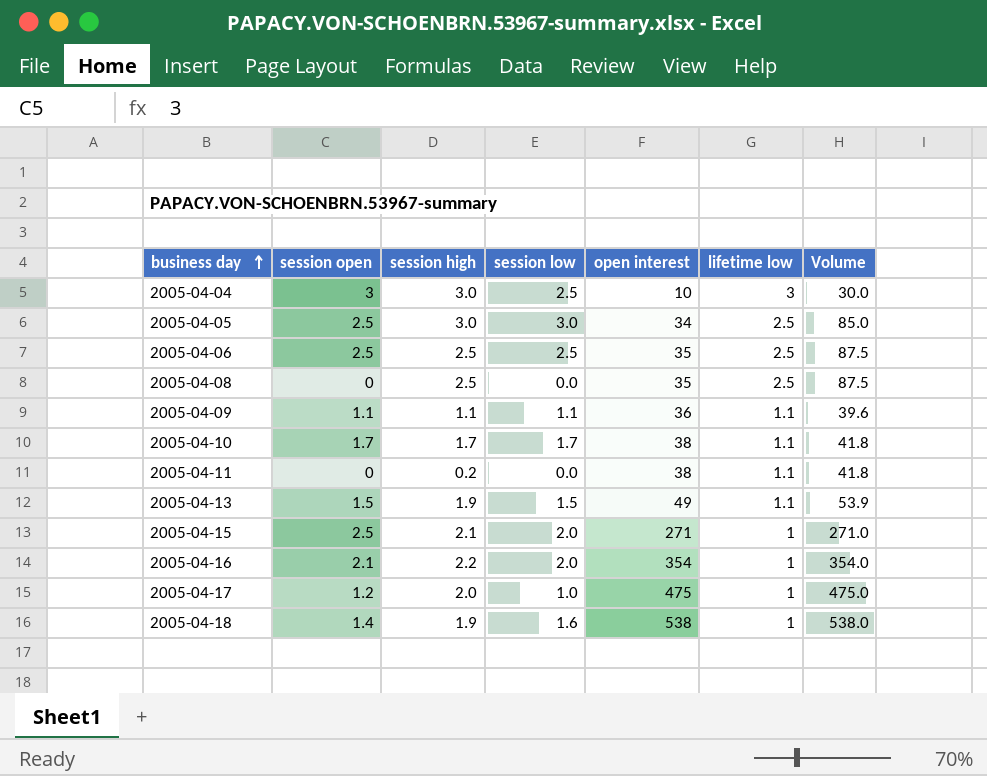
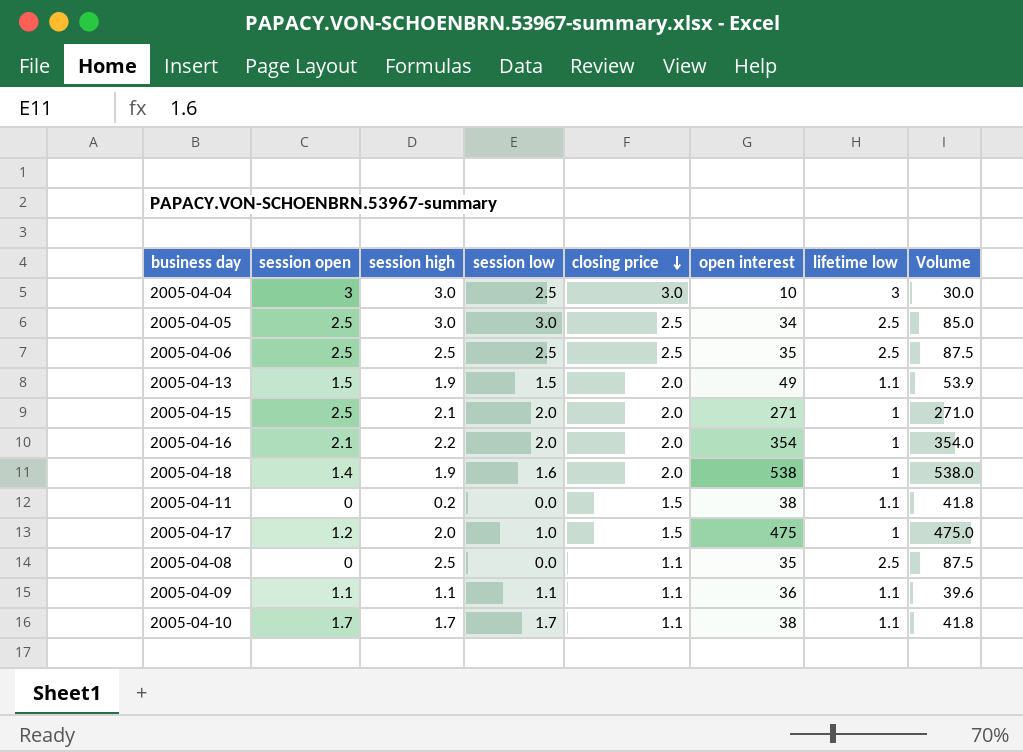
row order: business day ascending -> closing price descending
column closing price | position: none -> 5

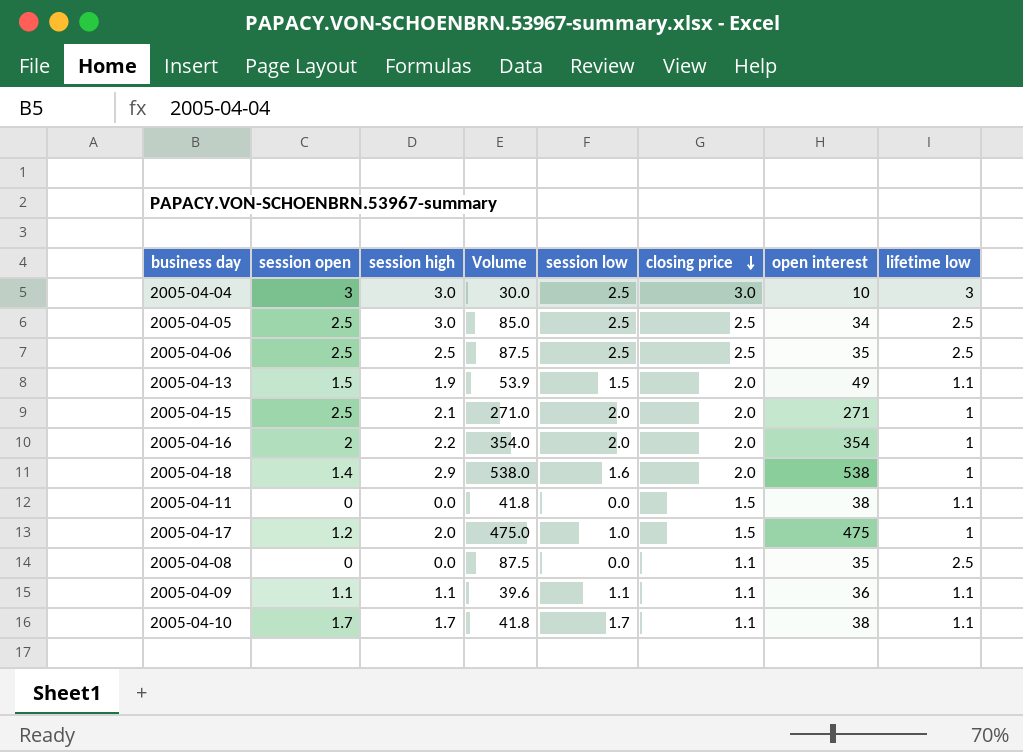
column Volume | position: 8 -> 4
2005-04-05 | session low: 3.0 -> 2.5
2005-04-16 | session open: 2.1 -> 2
2005-04-18 | session high: 1.9 -> 2.9
2005-04-11 | session high: 0.2 -> 0.0
2005-04-08 | session high: 2.5 -> 0.0

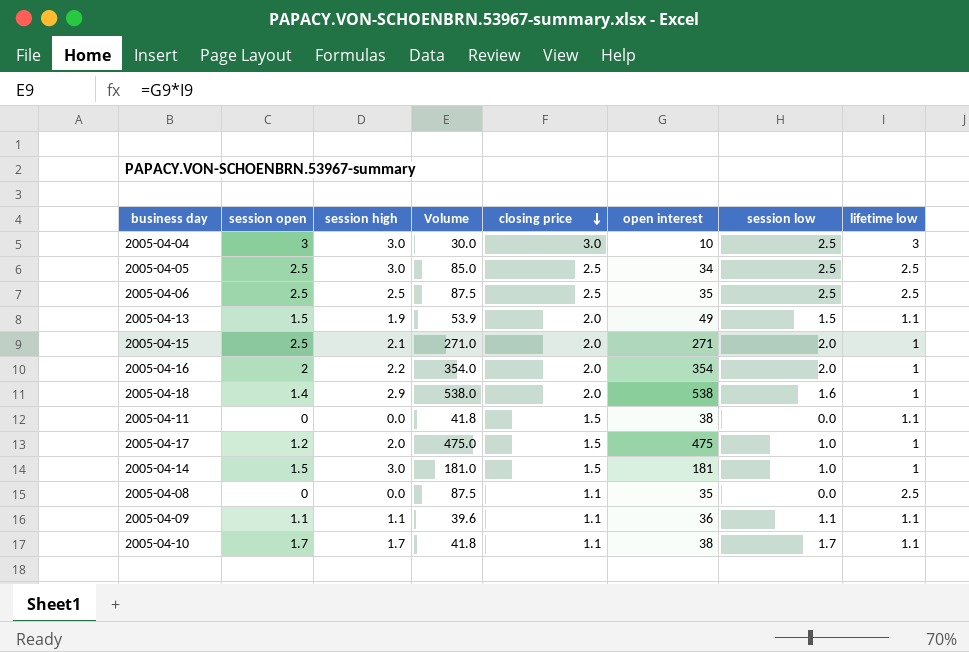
column session low | position: 5 -> 7
row 2005-04-14: none -> 1.5 | 3.0 | 181.0 | 1.5 | 181 | 1.0 | 1

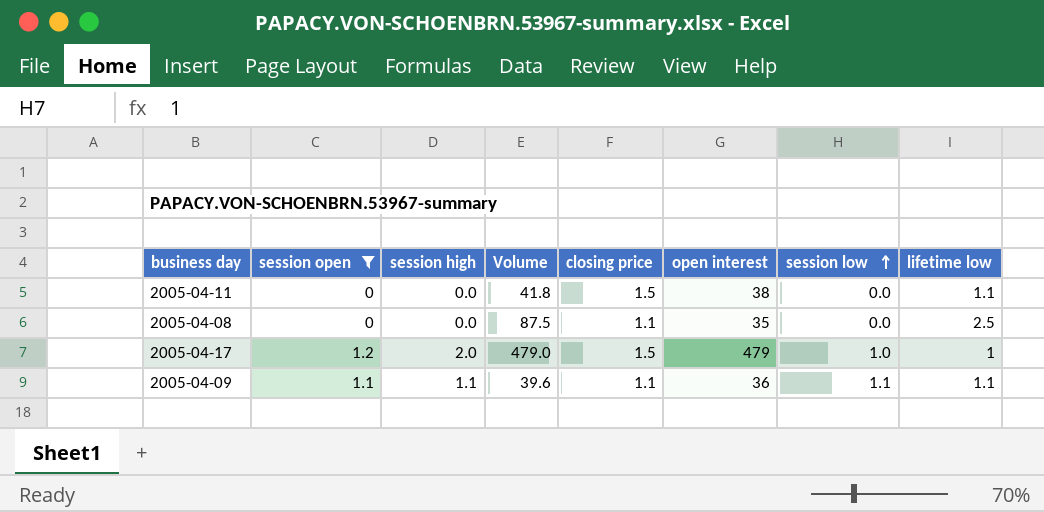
filter: none -> session open <= 1.2
row order: closing price descending -> session low ascending
2005-04-17 | Volume: 475.0 -> 479.0
2005-04-17 | open interest: 475 -> 479

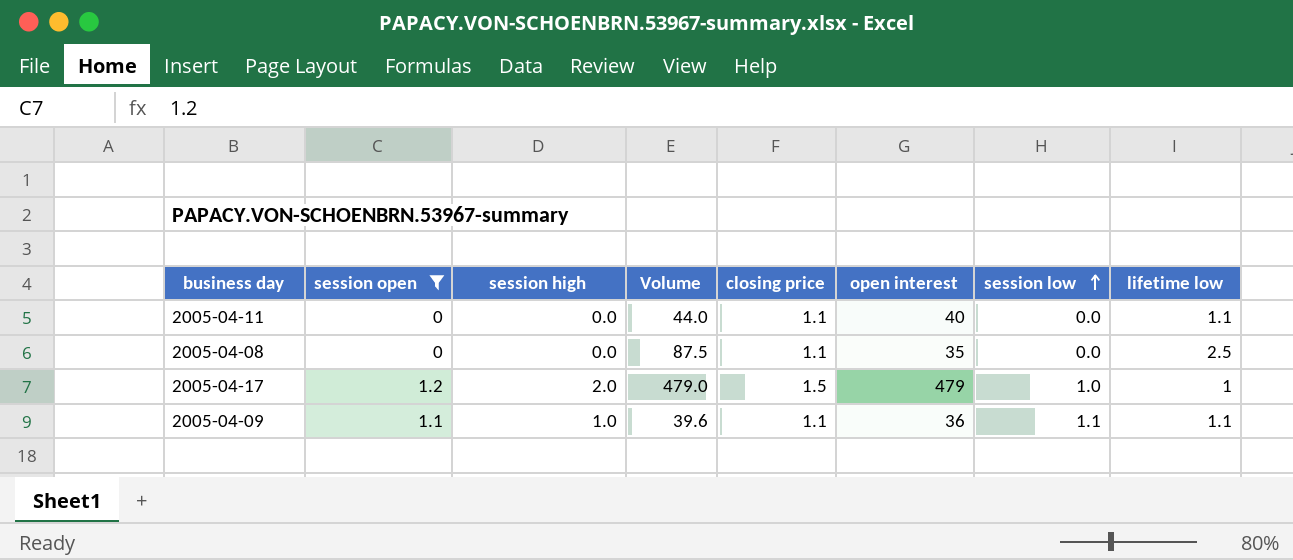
2005-04-11 | Volume: 41.8 -> 44.0
2005-04-11 | closing price: 1.5 -> 1.1
2005-04-11 | open interest: 38 -> 40
2005-04-09 | session high: 1.1 -> 1.0

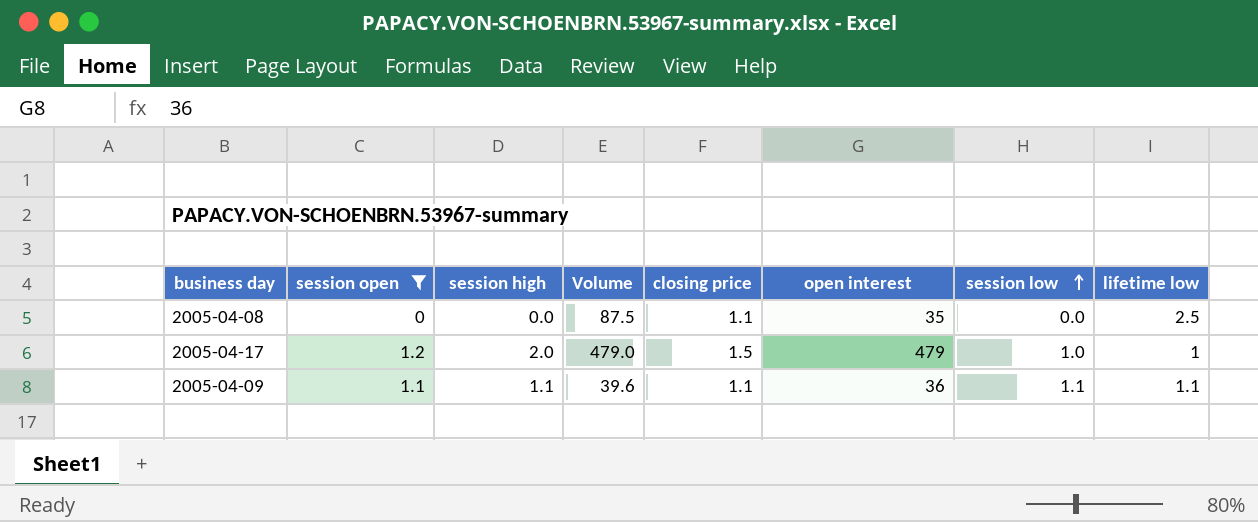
row 2005-04-11: 0 | 0.0 | 44.0 | 1.1 | 40 | 0.0 | 1.1 -> none
2005-04-09 | session high: 1.0 -> 1.1

